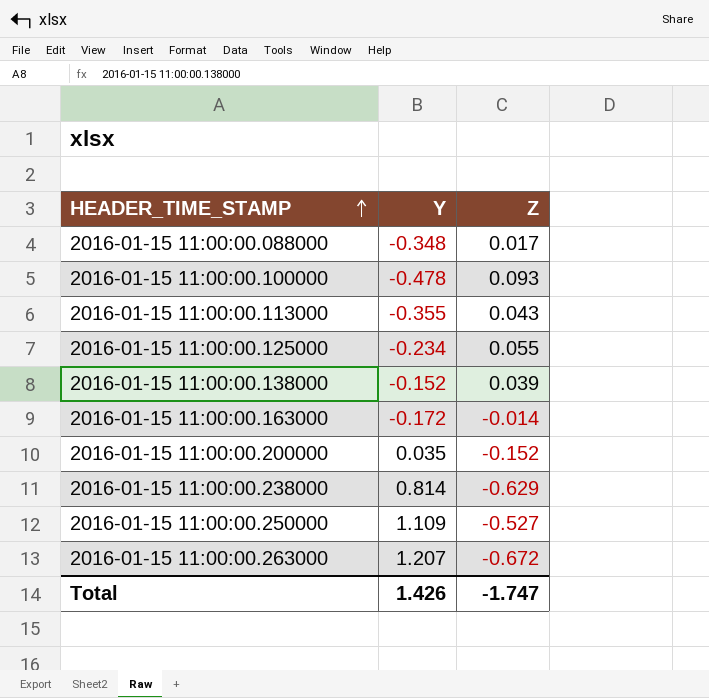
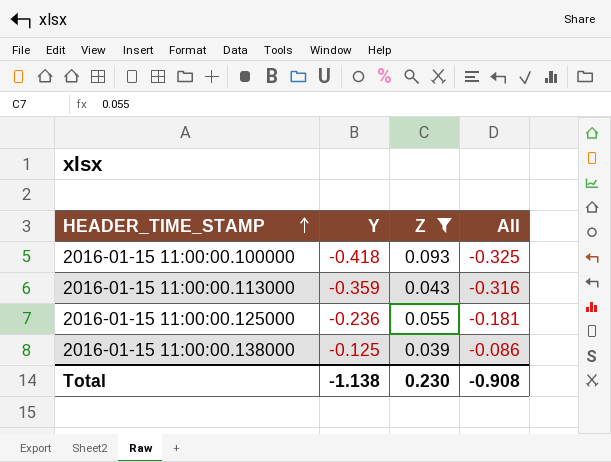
filter: none -> Z >= 0.039
column All | formula: none -> [Y] + [Z]
2016-01-15 11:00:00.100000 | Y: -0.478 -> -0.418
2016-01-15 11:00:00.113000 | Y: -0.355 -> -0.359
2016-01-15 11:00:00.125000 | Y: -0.234 -> -0.236
2016-01-15 11:00:00.138000 | Y: -0.152 -> -0.125
Total | Y: 1.426 -> -1.138
Total | Z: -1.747 -> 0.230

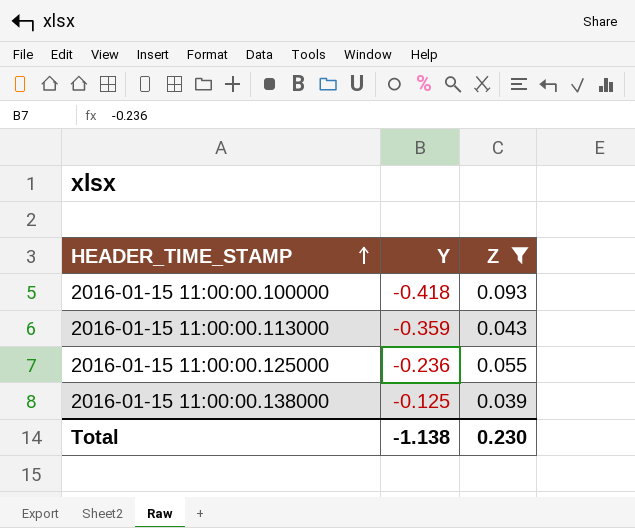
column All | formula: [Y] + [Z] -> none

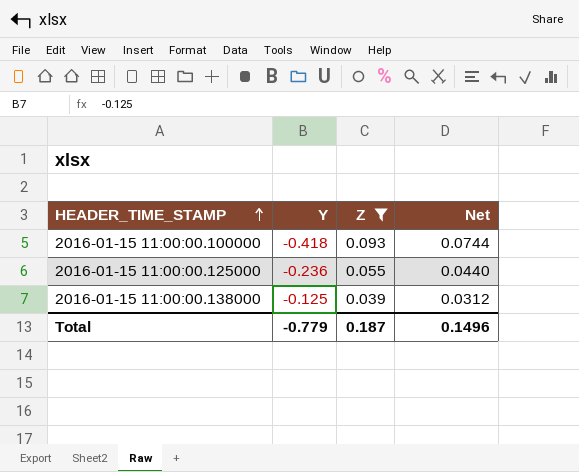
column Net | formula: none -> [Z] * 0.8
row 2016-01-15 11:00:00.113000: -0.359 | 0.043 -> none
Total | Y: -1.138 -> -0.779
Total | Z: 0.230 -> 0.187

